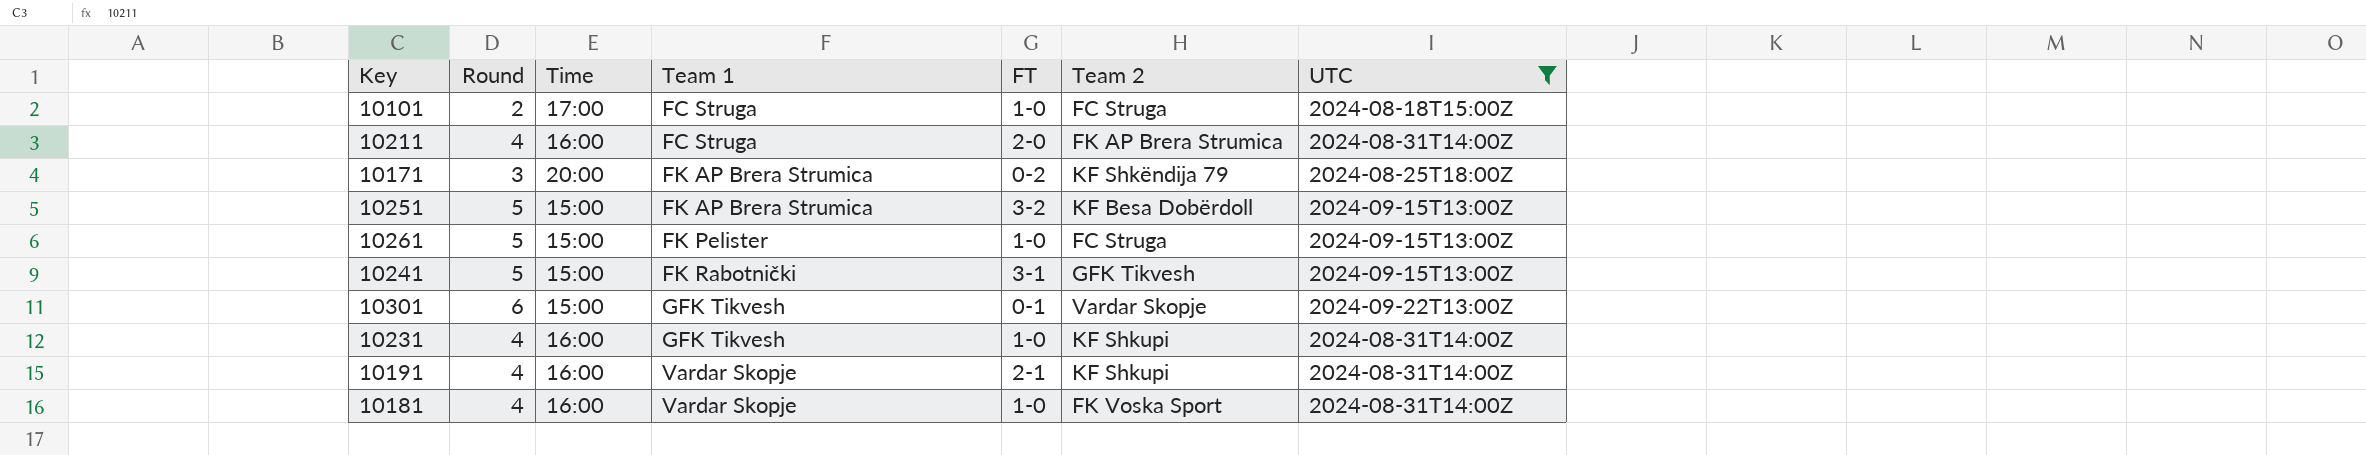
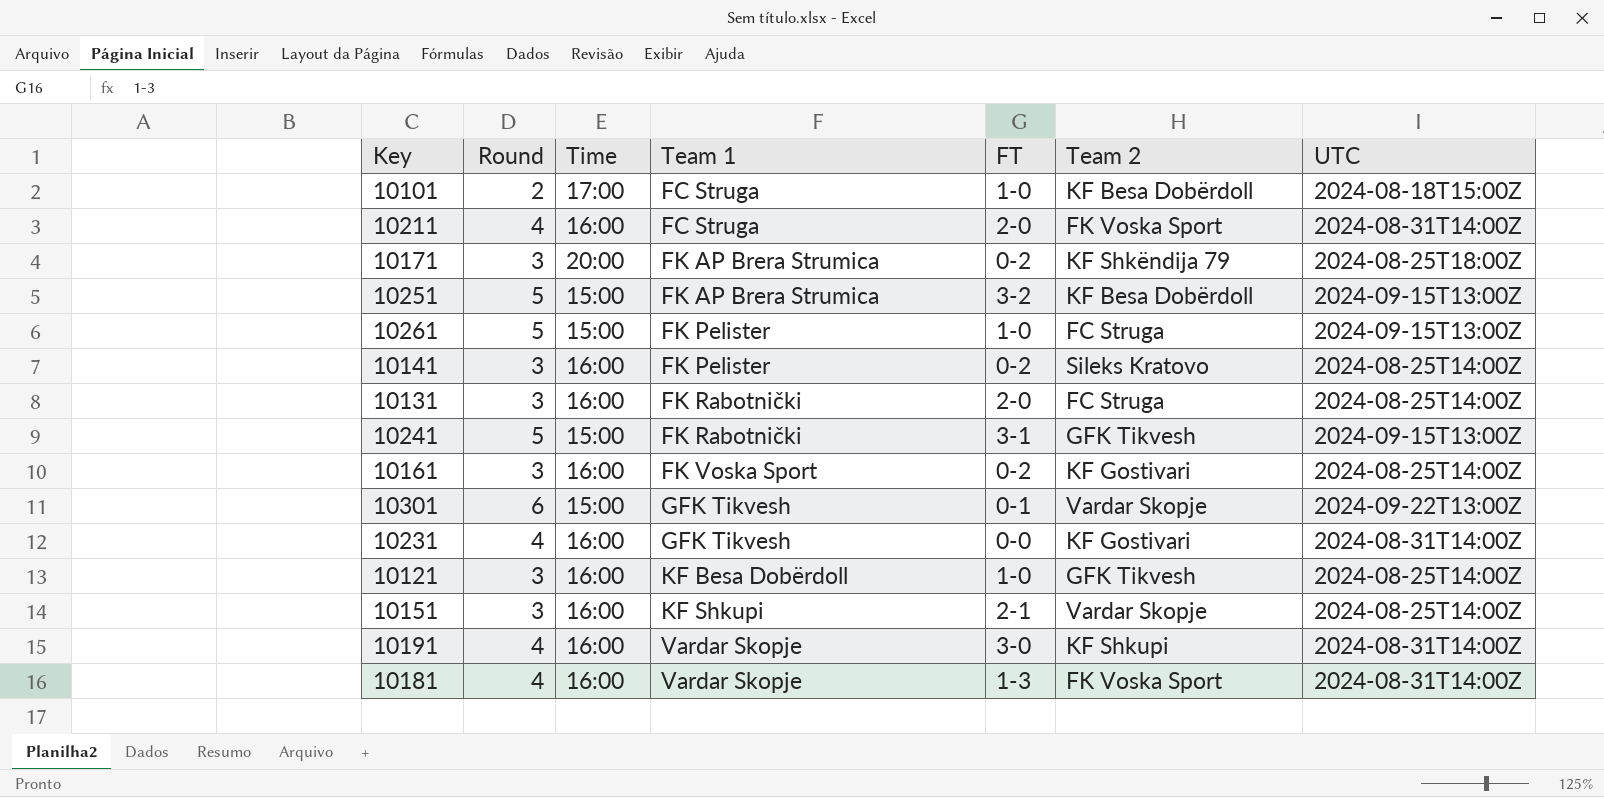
filter: UTC != 2024-08-25T14:00Z -> none
10101 | Team 2: FC Struga -> KF Besa Dobërdoll
10211 | Team 2: FK AP Brera Strumica -> FK Voska Sport
10231 | FT: 1-0 -> 0-0
10231 | Team 2: KF Shkupi -> KF Gostivari
10191 | FT: 2-1 -> 3-0
10181 | FT: 1-0 -> 1-3

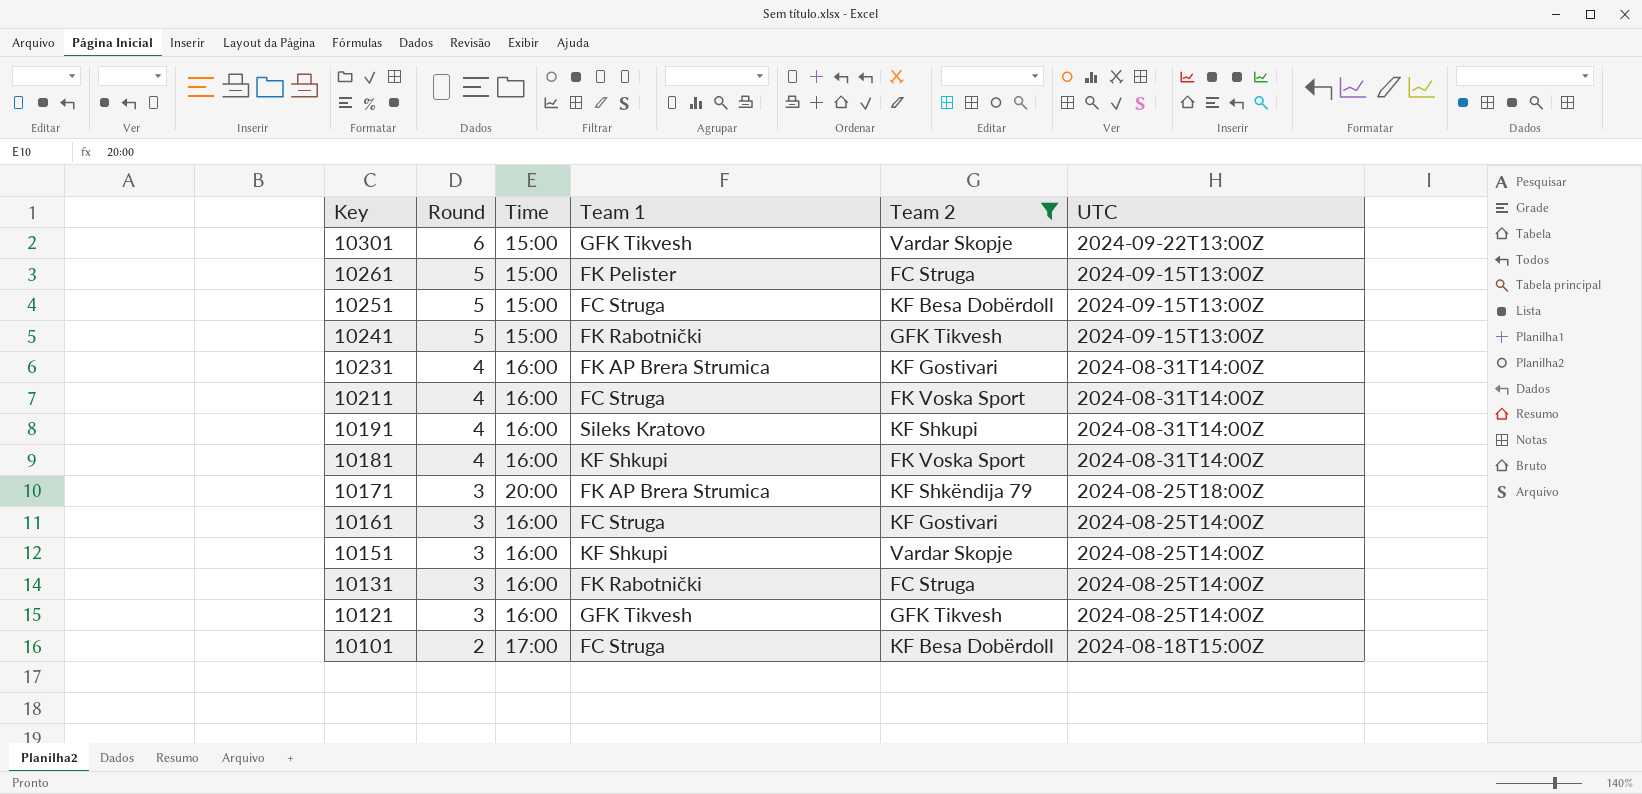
filter: none -> Team 2 != Sileks Kratovo
row order: Team 1 ascending -> Key descending
column FT | position: 5 -> none
10251 | Team 1: FK AP Brera Strumica -> FC Struga
10231 | Team 1: GFK Tikvesh -> FK AP Brera Strumica
10191 | Team 1: Vardar Skopje -> Sileks Kratovo
10181 | Team 1: Vardar Skopje -> KF Shkupi
10161 | Team 1: FK Voska Sport -> FC Struga
10121 | Team 1: KF Besa Dobërdoll -> GFK Tikvesh

